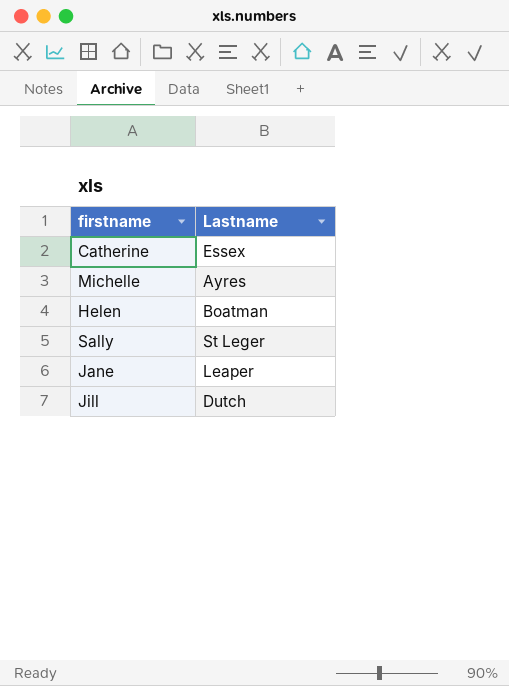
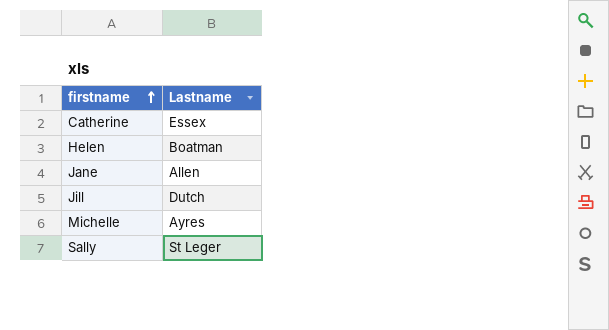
row order: none -> firstname ascending
Jane | Lastname: Leaper -> Allen

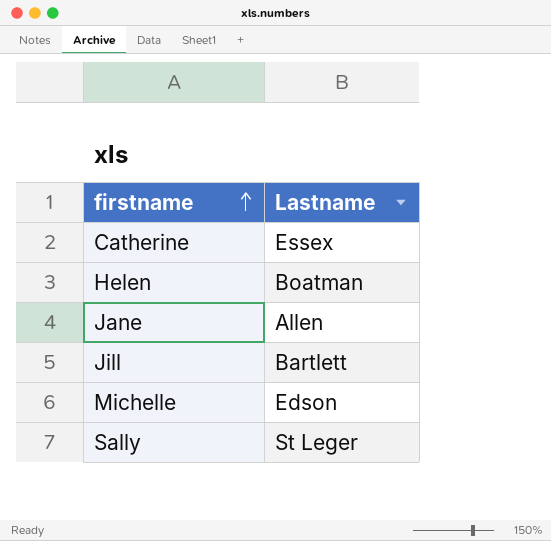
Jill | Lastname: Dutch -> Bartlett
Michelle | Lastname: Ayres -> Edson

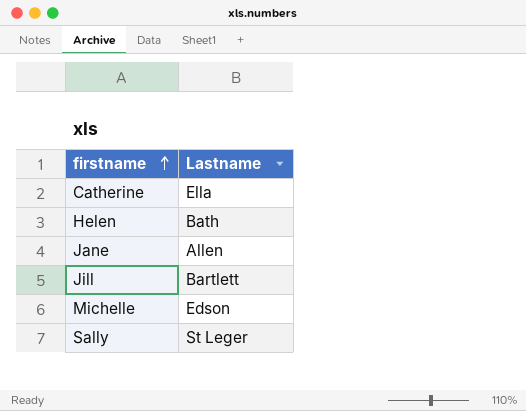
Catherine | Lastname: Essex -> Ella
Helen | Lastname: Boatman -> Bath

